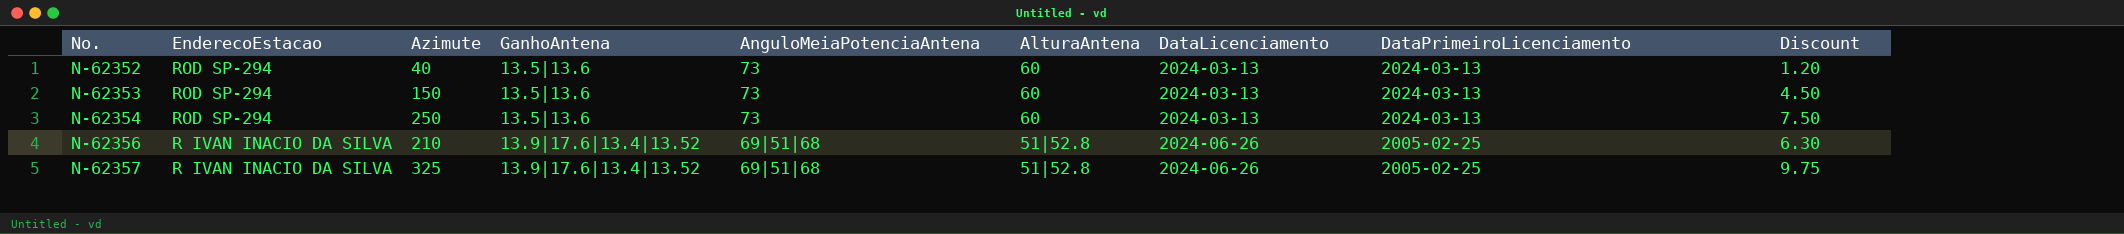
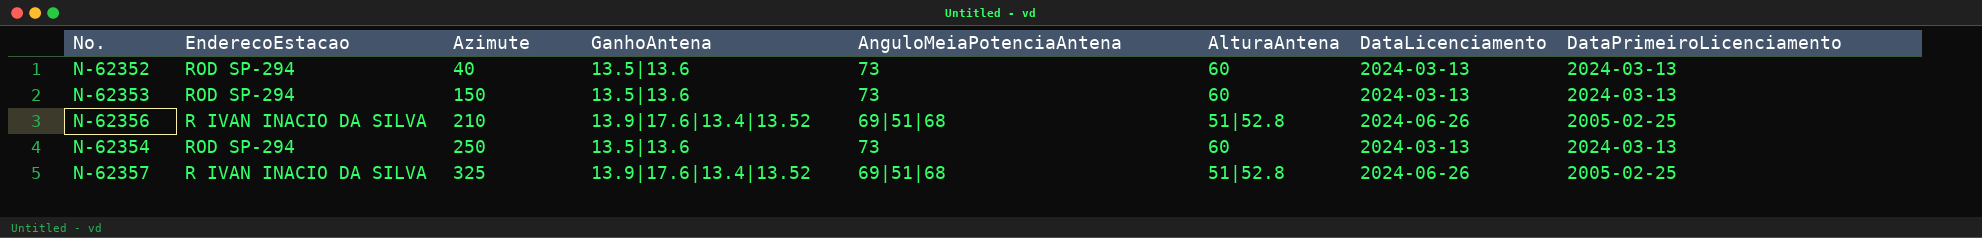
row order: No. ascending -> Azimute ascending
column Discount | formula: [Azimute] * 0.03 -> none

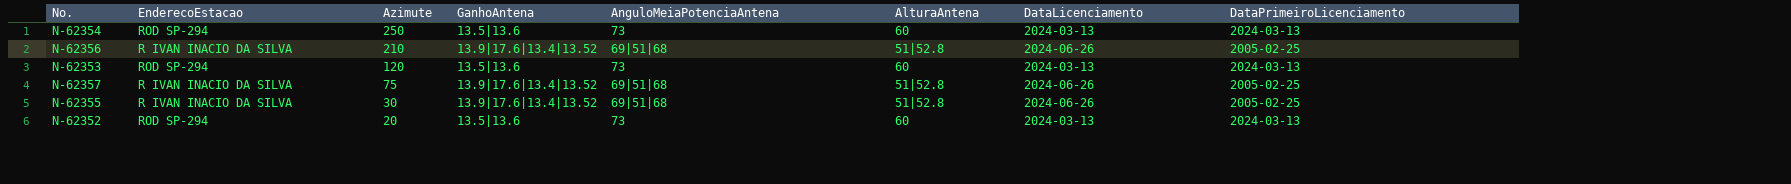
row order: Azimute ascending -> Azimute descending
N-62353 | Azimute: 150 -> 120
N-62357 | Azimute: 325 -> 75
row N-62355: none -> R IVAN INACIO DA SILVA | 30 | 13.9|17.6|13.4|13.52 | 69|51|68 | 51|52.8 | 2024-06-26 | 2005-02-25
N-62352 | Azimute: 40 -> 20

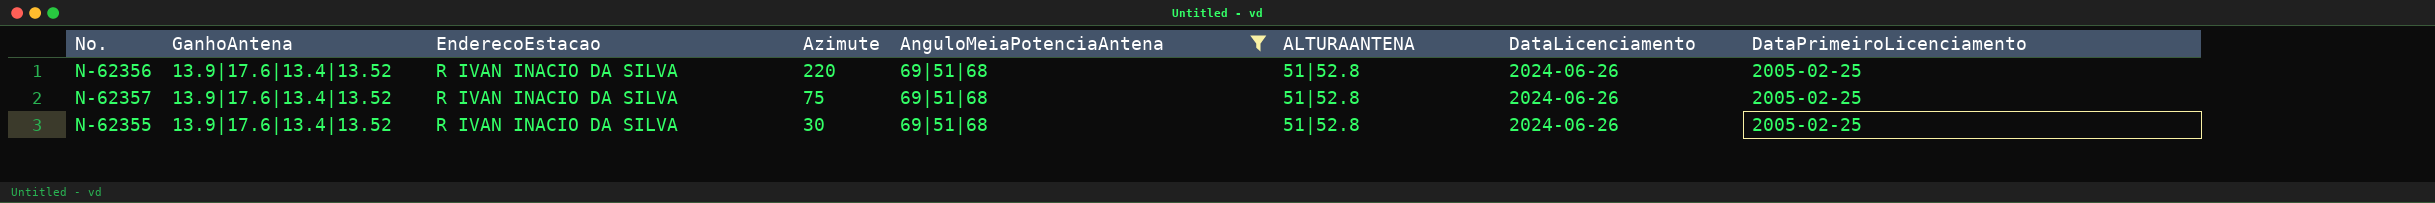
filter: none -> AnguloMeiaPotenciaAntena = 69|51|68
column GanhoAntena | position: 4 -> 2
column name: AlturaAntena -> ALTURAANTENA
N-62356 | Azimute: 210 -> 220

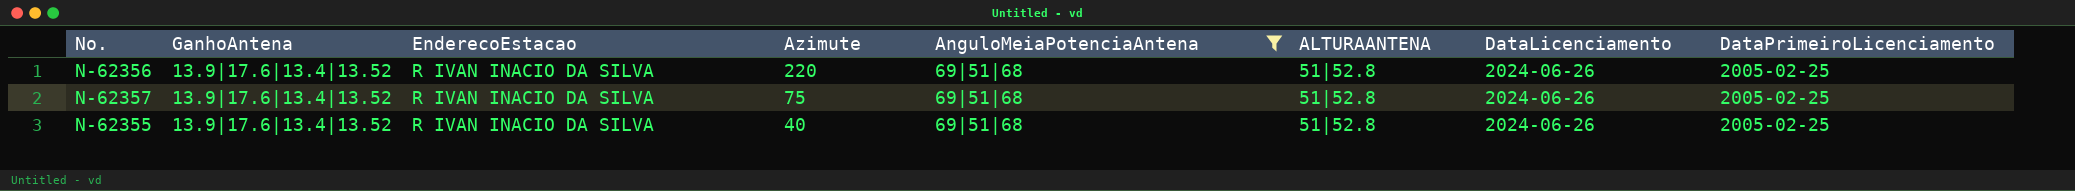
N-62355 | Azimute: 30 -> 40

